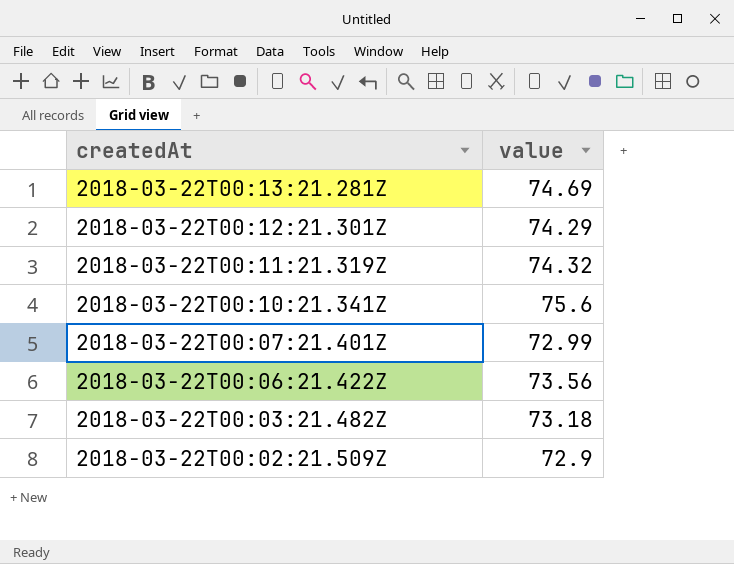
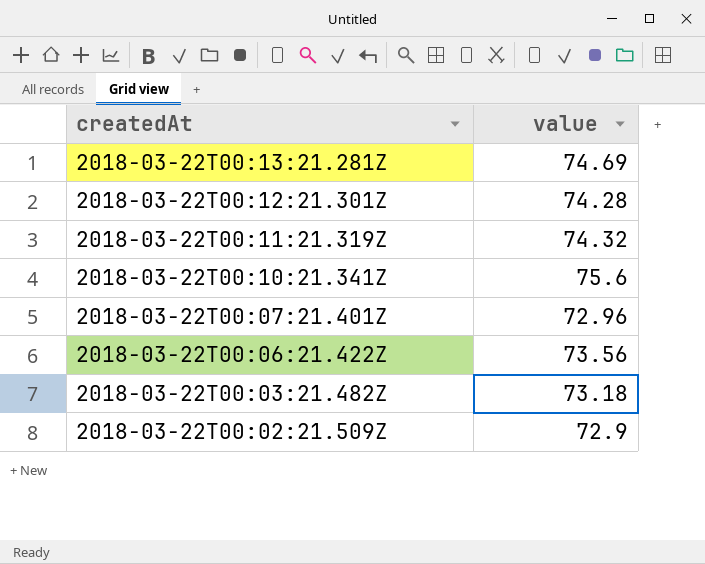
2018-03-22T00:12:21.301Z | value: 74.29 -> 74.28
2018-03-22T00:07:21.401Z | value: 72.99 -> 72.96

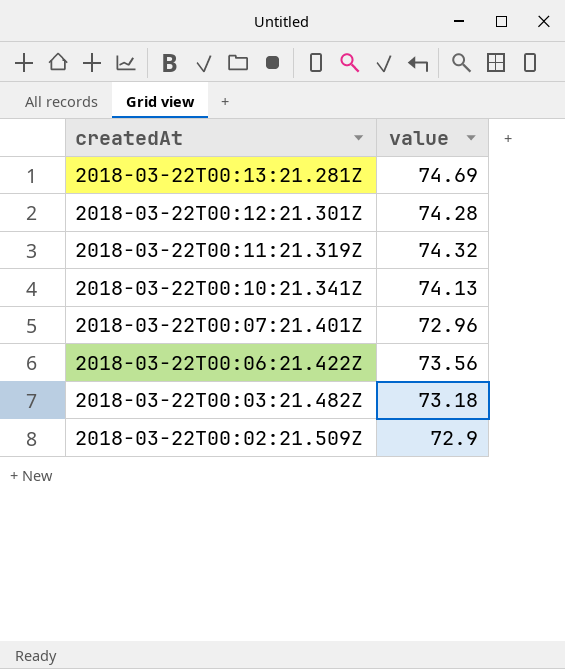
2018-03-22T00:10:21.341Z | value: 75.6 -> 74.13

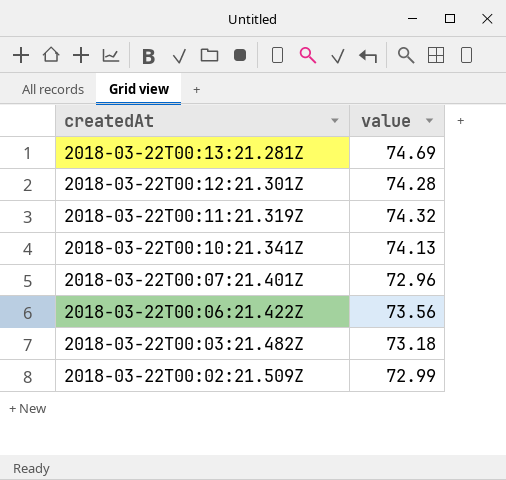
2018-03-22T00:02:21.509Z | value: 72.9 -> 72.99

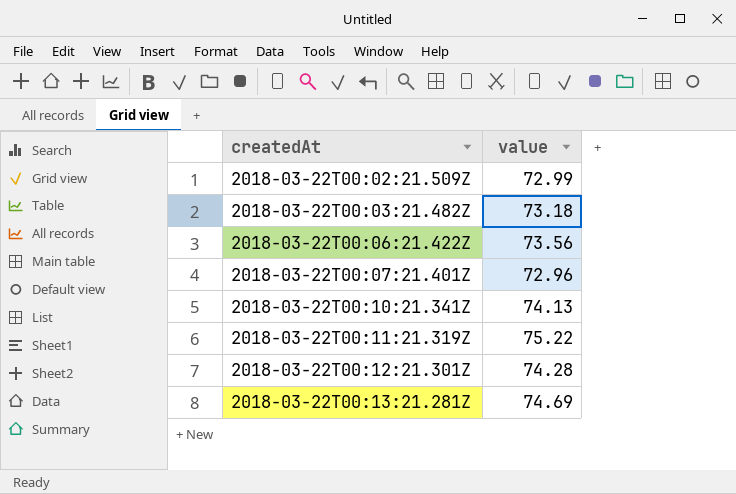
row order: createdAt descending -> createdAt ascending
2018-03-22T00:11:21.319Z | value: 74.32 -> 75.22

